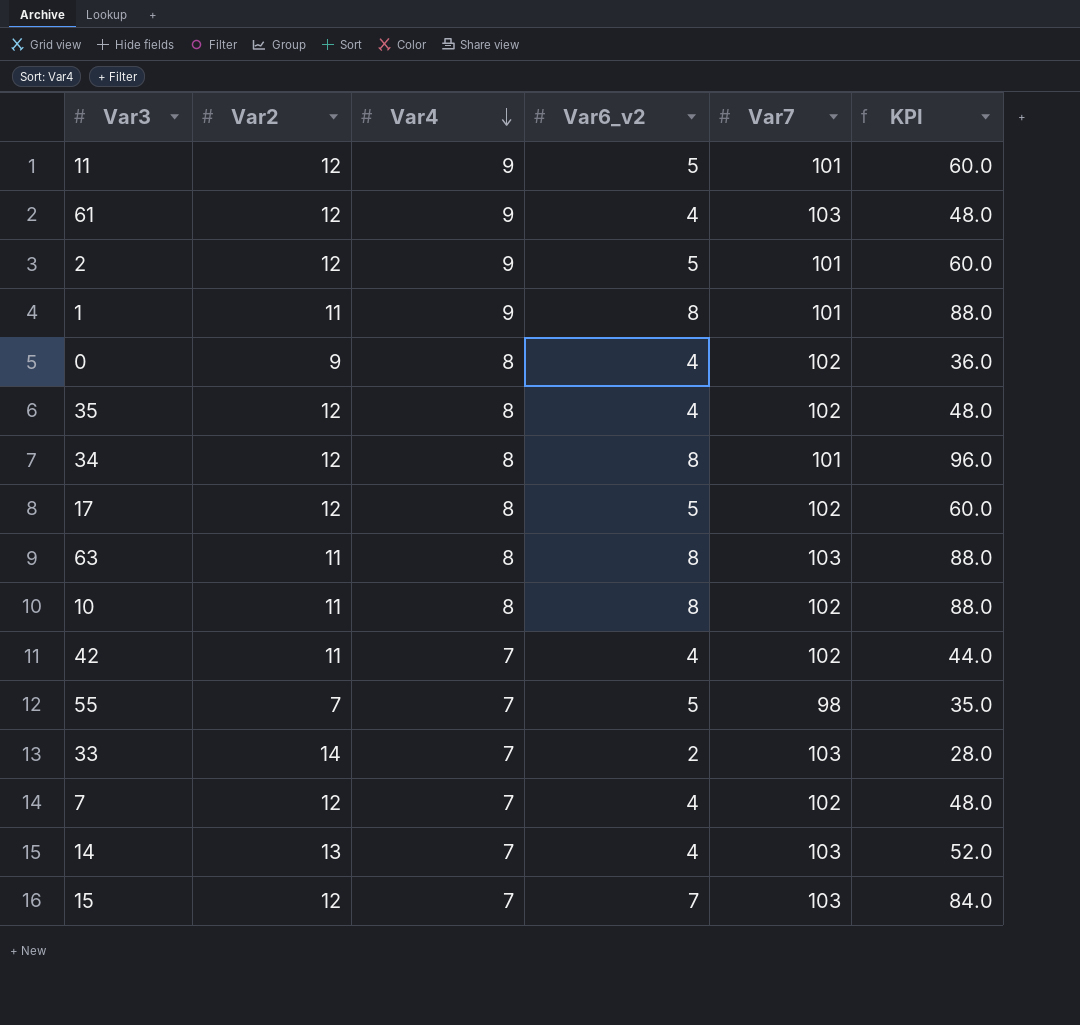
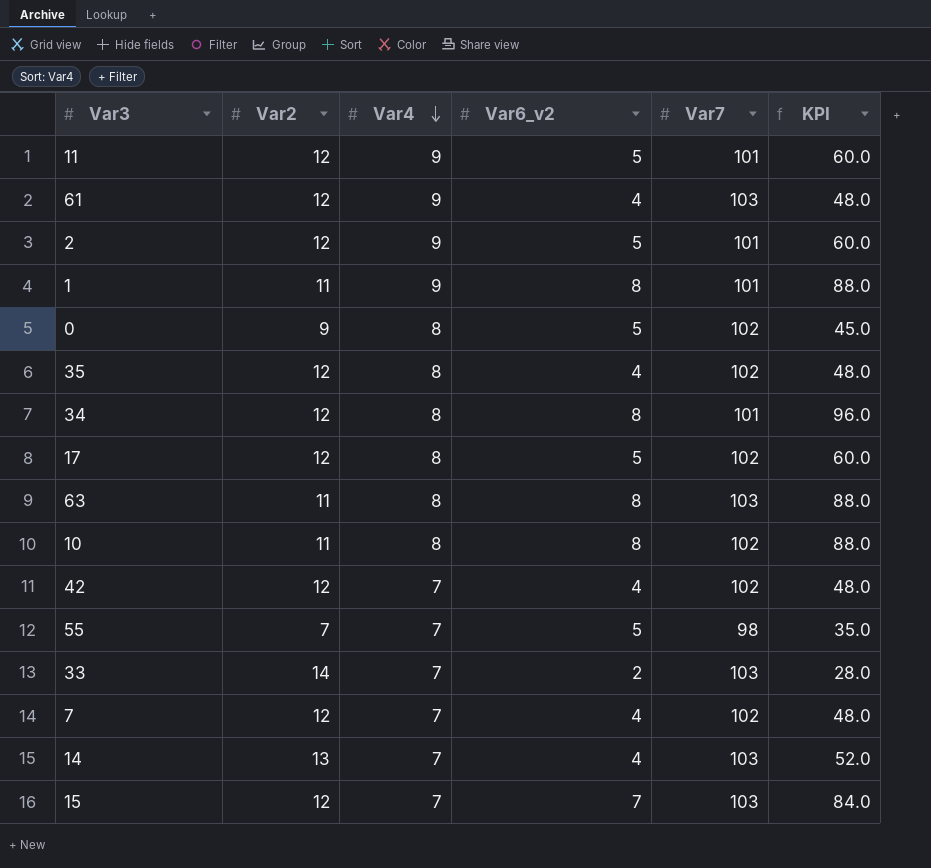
0 | Var6_v2: 4 -> 5
0 | KPI: 36.0 -> 45.0
42 | Var2: 11 -> 12
42 | KPI: 44.0 -> 48.0

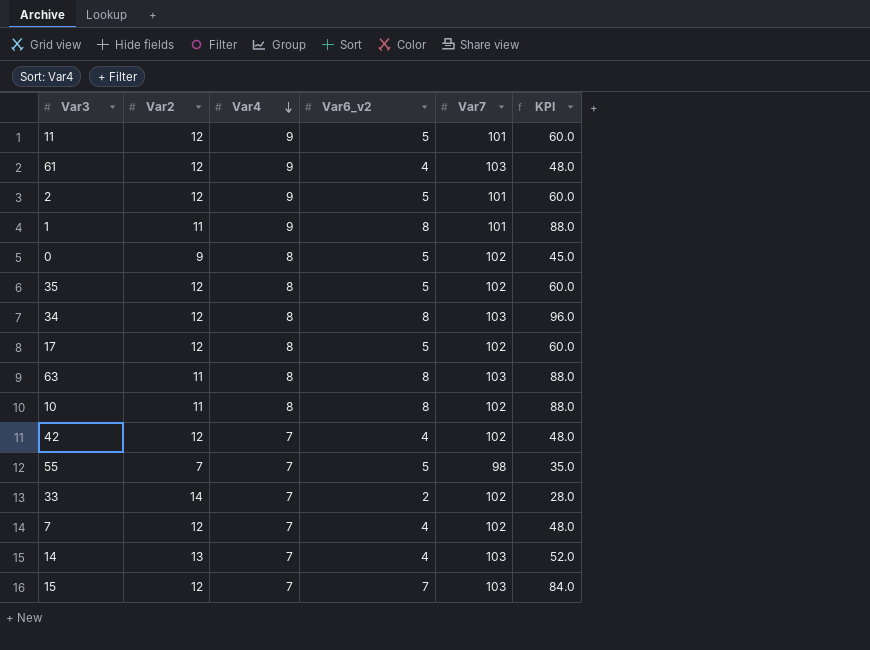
35 | Var6_v2: 4 -> 5
35 | KPI: 48.0 -> 60.0
34 | Var7: 101 -> 103
33 | Var7: 103 -> 102

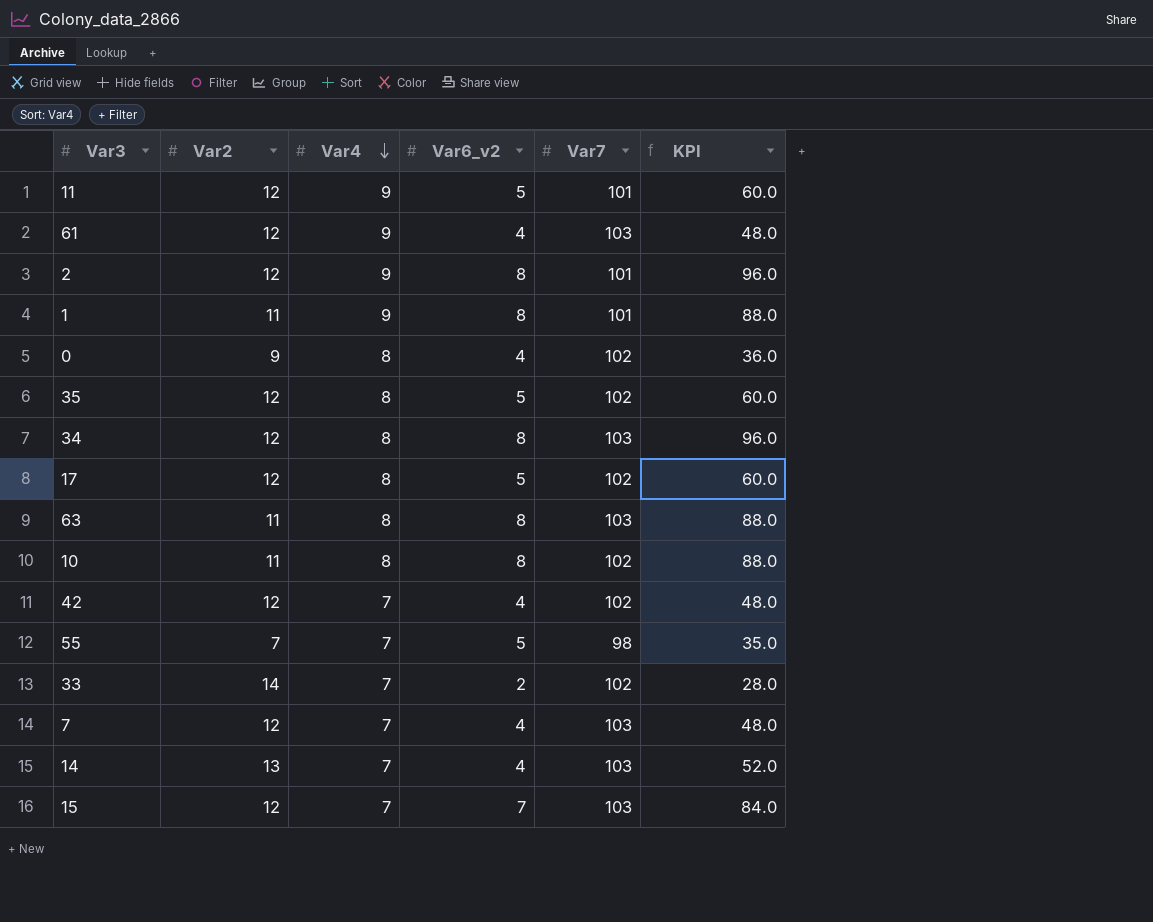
2 | Var6_v2: 5 -> 8
2 | KPI: 60.0 -> 96.0
0 | Var6_v2: 5 -> 4
0 | KPI: 45.0 -> 36.0
7 | Var7: 102 -> 103

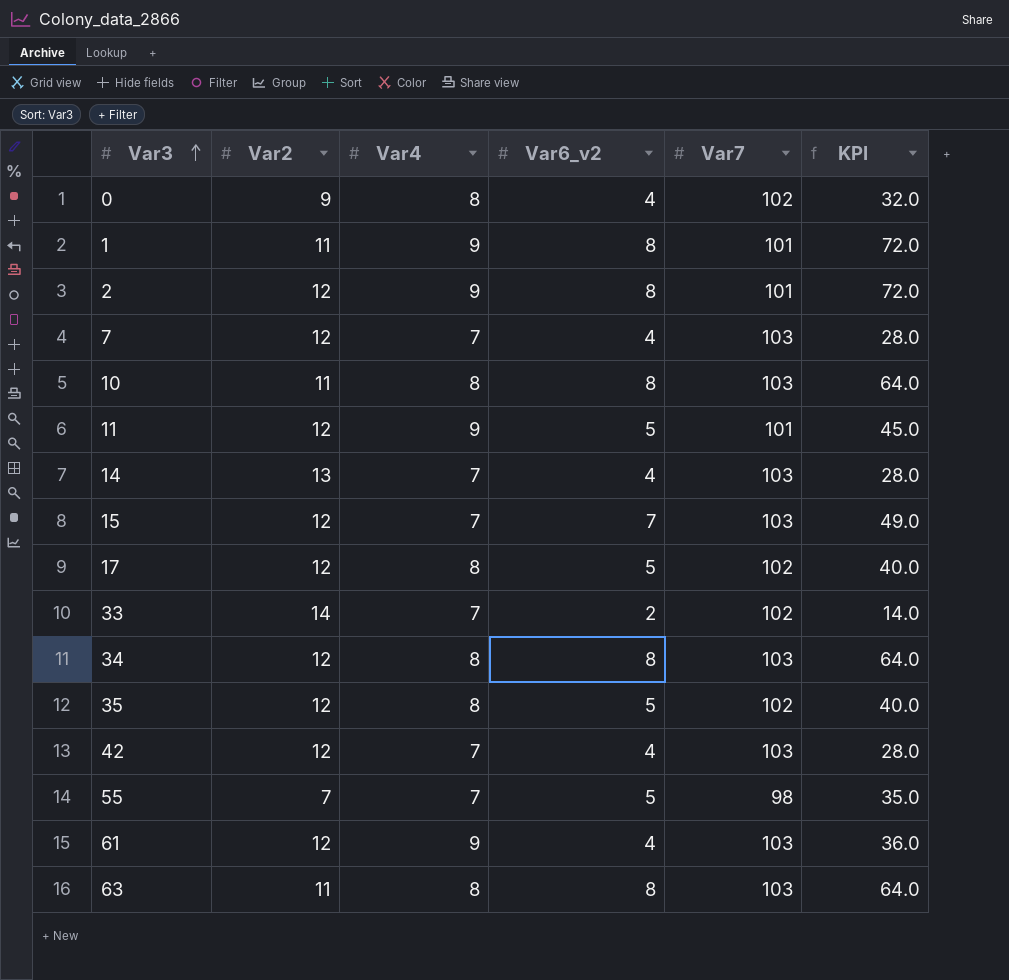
row order: Var4 descending -> Var3 ascending
column KPI | formula: [Var2] * [Var6_v2] -> [Var4] * [Var6_v2]
10 | Var7: 102 -> 103
42 | Var7: 102 -> 103

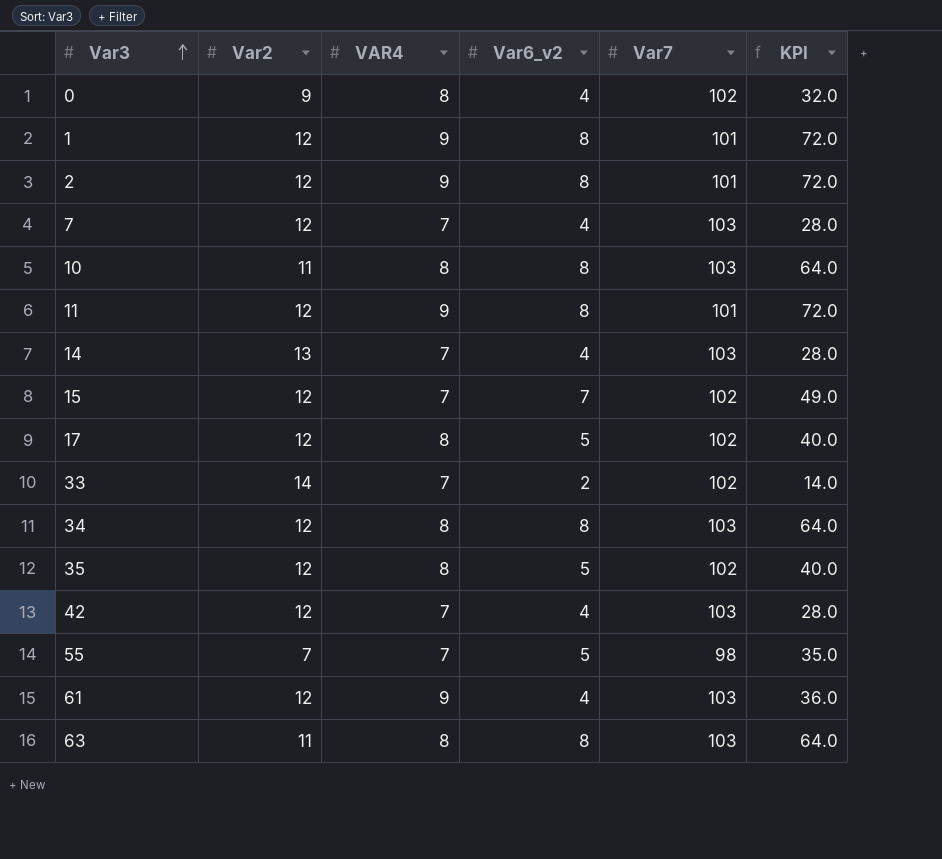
column name: Var4 -> VAR4
1 | Var2: 11 -> 12
11 | Var6_v2: 5 -> 8
11 | KPI: 45.0 -> 72.0
15 | Var7: 103 -> 102

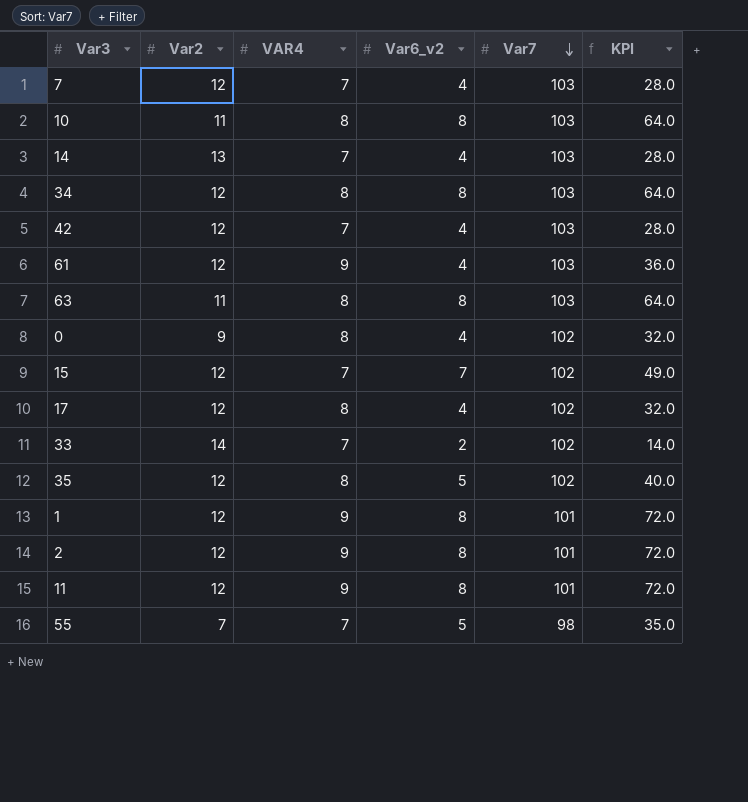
row order: Var3 ascending -> Var7 descending
17 | Var6_v2: 5 -> 4
17 | KPI: 40.0 -> 32.0

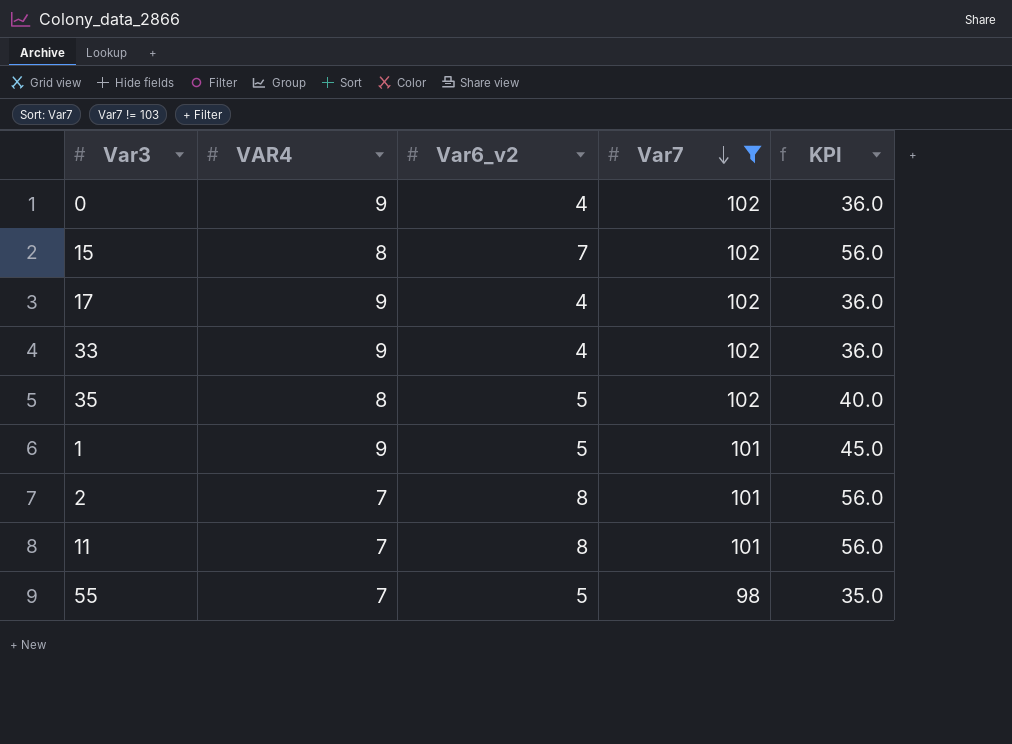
filter: none -> Var7 != 103
column Var2 | position: 2 -> none
0 | VAR4: 8 -> 9
0 | KPI: 32.0 -> 36.0
15 | VAR4: 7 -> 8
15 | KPI: 49.0 -> 56.0
17 | VAR4: 8 -> 9
17 | KPI: 32.0 -> 36.0
33 | VAR4: 7 -> 9
33 | Var6_v2: 2 -> 4
33 | KPI: 14.0 -> 36.0
1 | Var6_v2: 8 -> 5
1 | KPI: 72.0 -> 45.0
2 | VAR4: 9 -> 7
2 | KPI: 72.0 -> 56.0
11 | VAR4: 9 -> 7
11 | KPI: 72.0 -> 56.0

